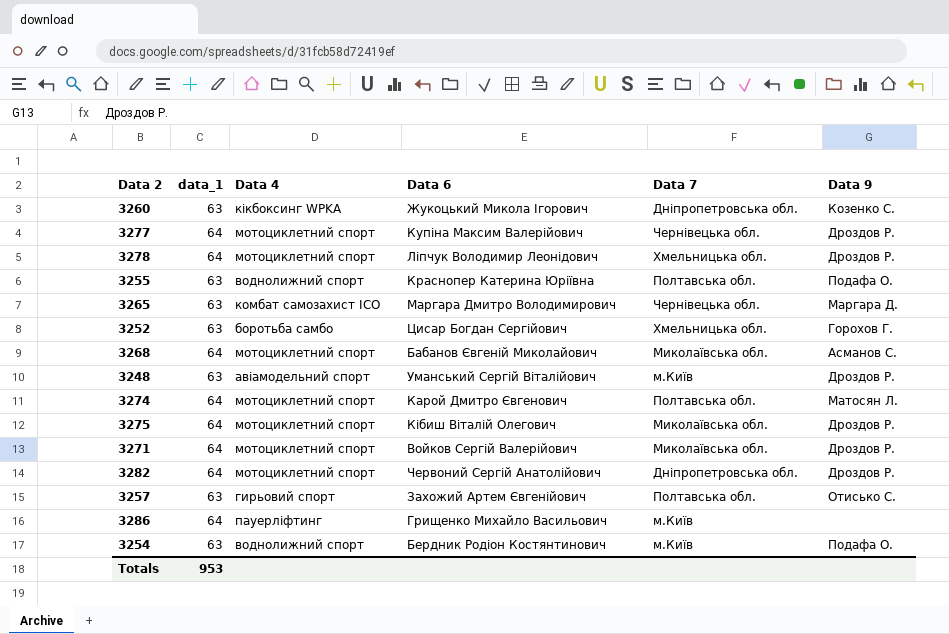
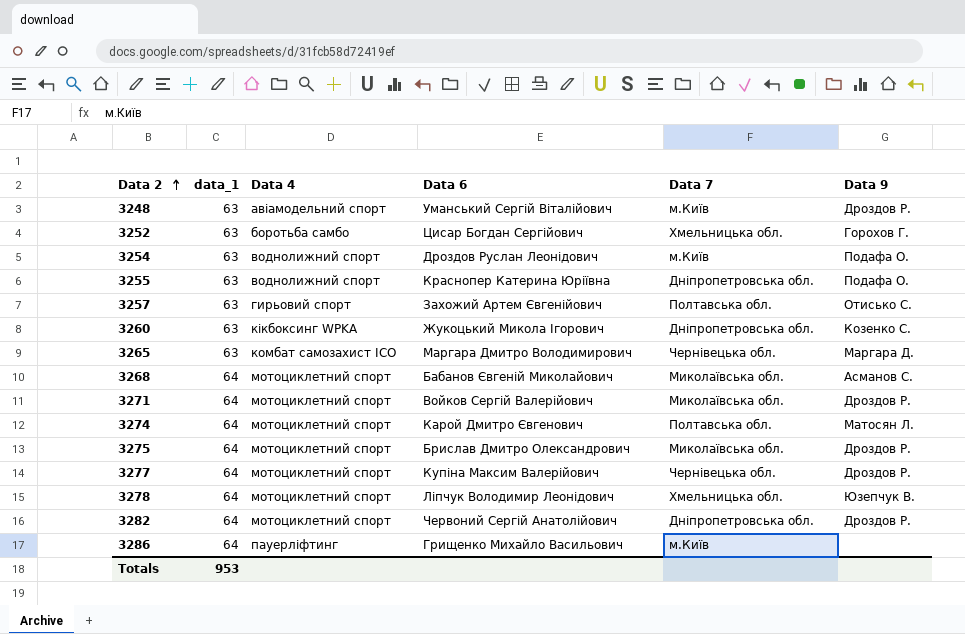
row order: none -> Data 2 ascending
3254 | Data 6: Бердник Родіон Костянтинович -> Дроздов Руслан Леонідович
3255 | Data 7: Полтавська обл. -> Дніпропетровська обл.
3275 | Data 6: Кібиш Віталій Олегович -> Брислав Дмитро Олександрович
3278 | Data 9: Дроздов Р. -> Юзепчук В.

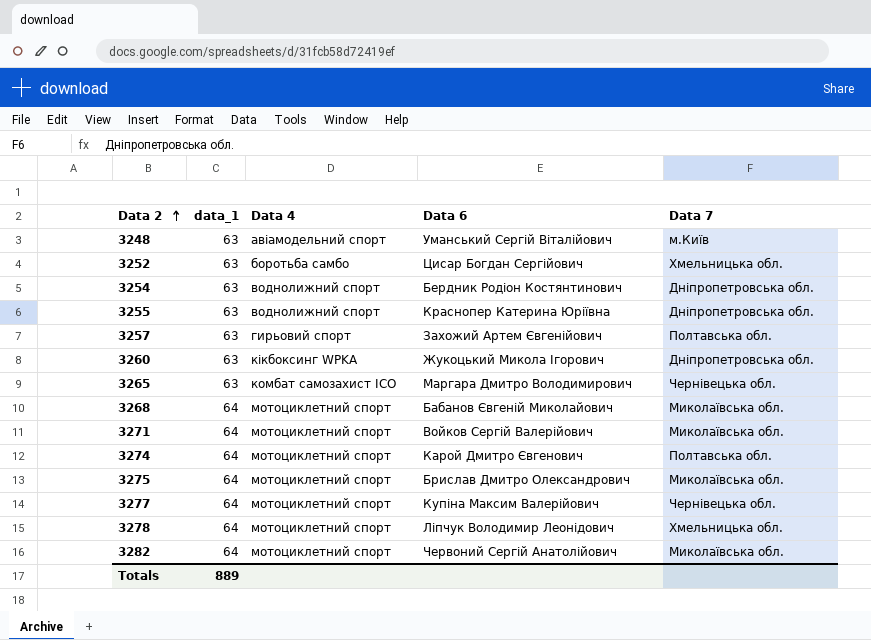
column Data 9 | position: 6 -> none
row 3286: 64 | пауерліфтинг | Грищенко Михайло Васильович | м.Київ | none -> none
3254 | Data 6: Дроздов Руслан Леонідович -> Бердник Родіон Костянтинович
3254 | Data 7: м.Київ -> Дніпропетровська обл.
3282 | Data 7: Дніпропетровська обл. -> Миколаївська обл.
Totals | data_1: 953 -> 889

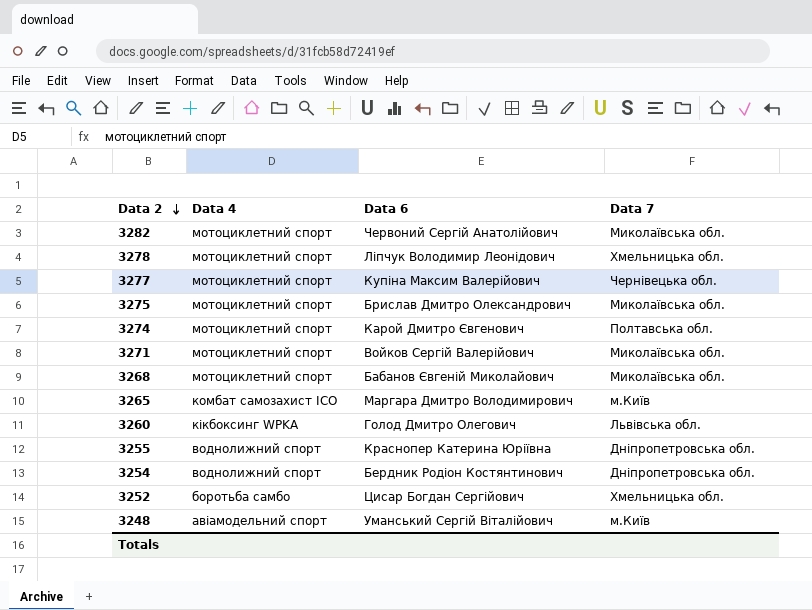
row order: Data 2 ascending -> Data 2 descending
column data_1 | position: 2 -> none
row 3257: 63 | гирьовий спорт | Захожий Артем Євгенійович | Полтавська обл. -> none
3265 | Data 7: Чернівецька обл. -> м.Київ
3260 | Data 6: Жукоцький Микола Ігорович -> Голод Дмитро Олегович
3260 | Data 7: Дніпропетровська обл. -> Львівська обл.

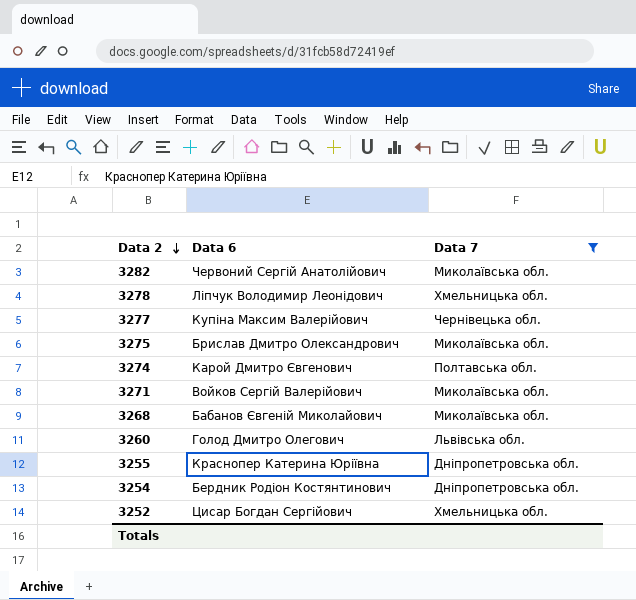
filter: none -> Data 7 != м.Київ
column Data 4 | position: 2 -> none

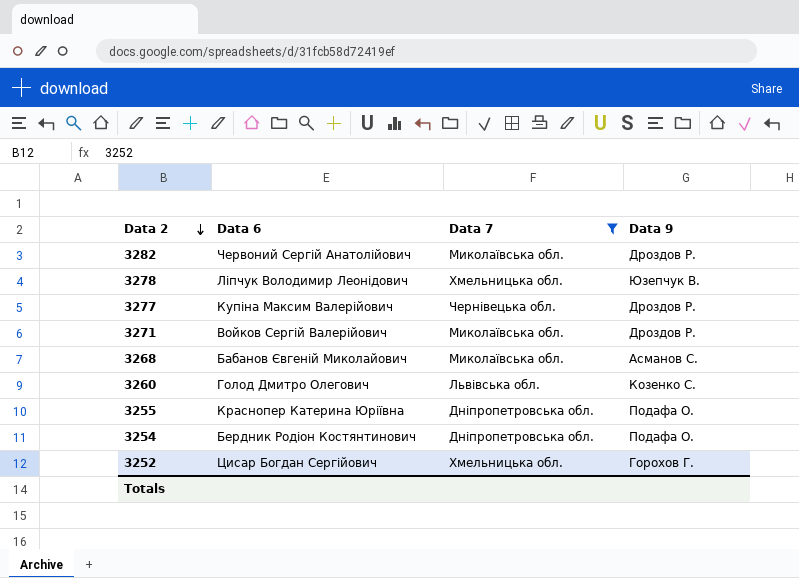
column Data 9 | position: none -> 4
row 3275: Брислав Дмитро Олександрович | Миколаївська обл. -> none
row 3274: Карой Дмитро Євгенович | Полтавська обл. -> none

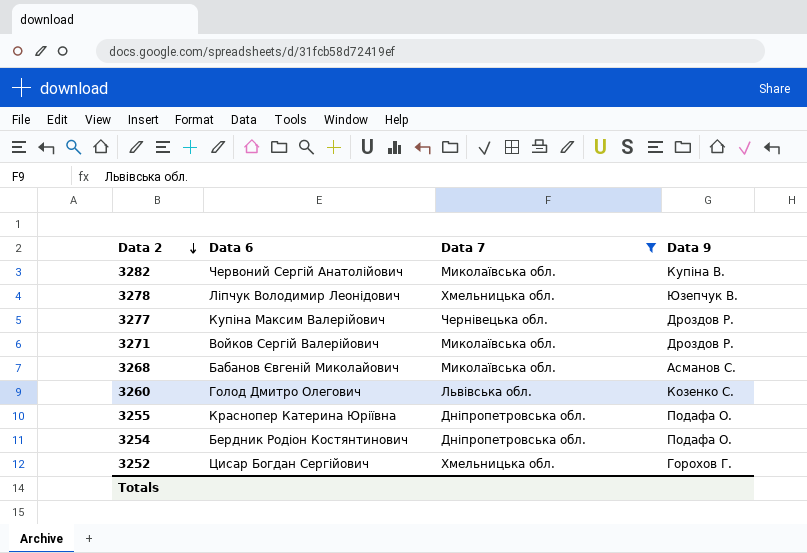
3282 | Data 9: Дроздов Р. -> Купіна В.

